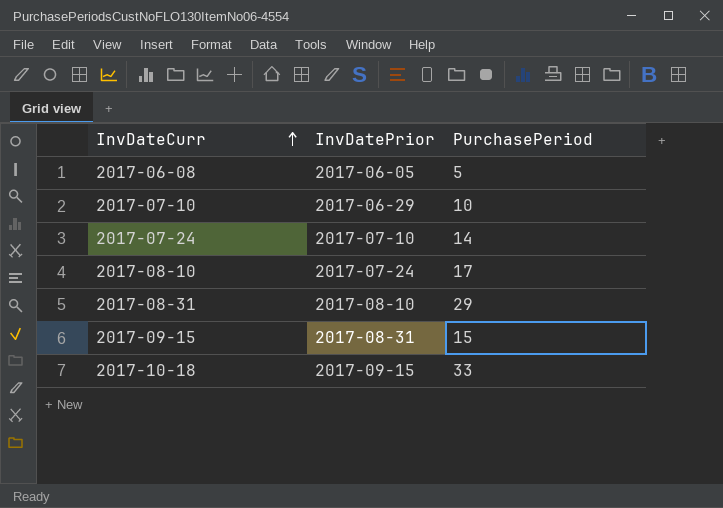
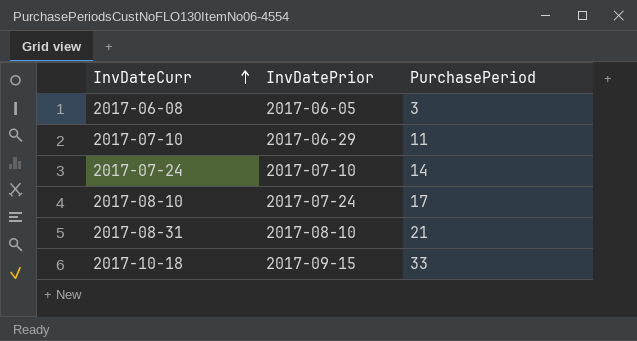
row 2017-09-15: 2017-08-31 | 15 -> none
2017-06-08 | PurchasePeriod: 5 -> 3
2017-07-10 | PurchasePeriod: 10 -> 11
2017-08-31 | PurchasePeriod: 29 -> 21

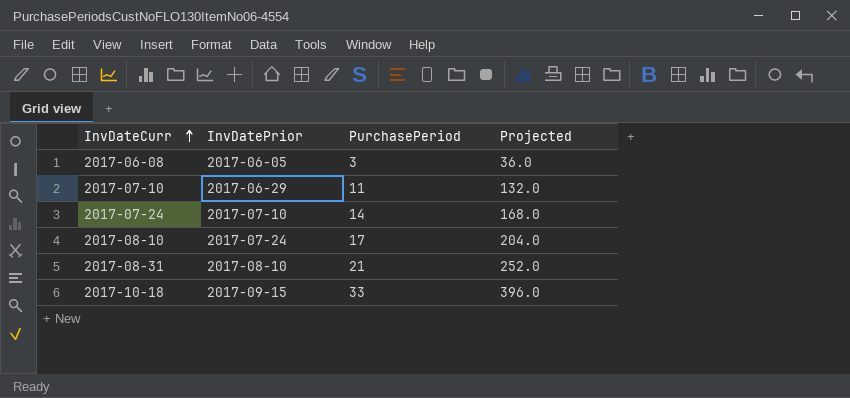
column Projected | formula: none -> [PurchasePeriod] * 12

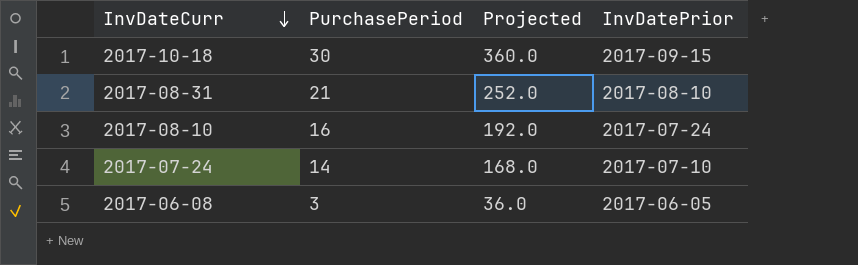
row order: InvDateCurr ascending -> InvDateCurr descending
column InvDatePrior | position: 2 -> 4
row 2017-07-10: 2017-06-29 | 11 | 132.0 -> none
2017-10-18 | PurchasePeriod: 33 -> 30
2017-10-18 | Projected: 396.0 -> 360.0
2017-08-10 | PurchasePeriod: 17 -> 16
2017-08-10 | Projected: 204.0 -> 192.0

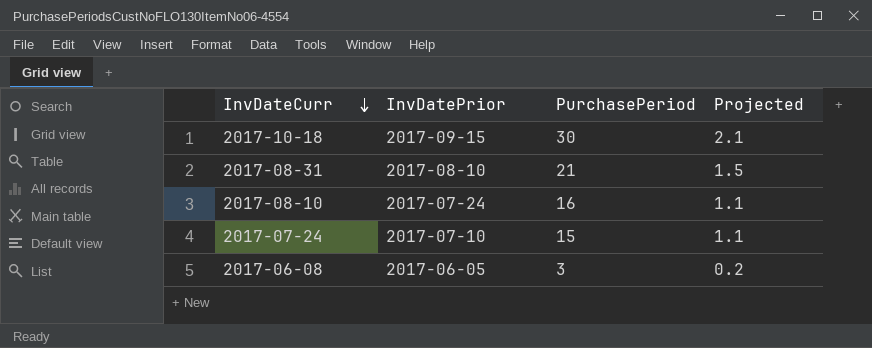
column InvDatePrior | position: 4 -> 2
column Projected | formula: [PurchasePeriod] * 12 -> [PurchasePeriod] * 0.07
2017-07-24 | PurchasePeriod: 14 -> 15

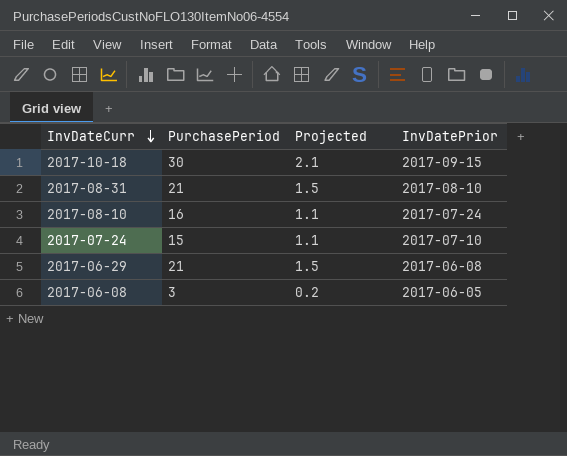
column InvDatePrior | position: 2 -> 4
row 2017-06-29: none -> 21 | 1.5 | 2017-06-08

